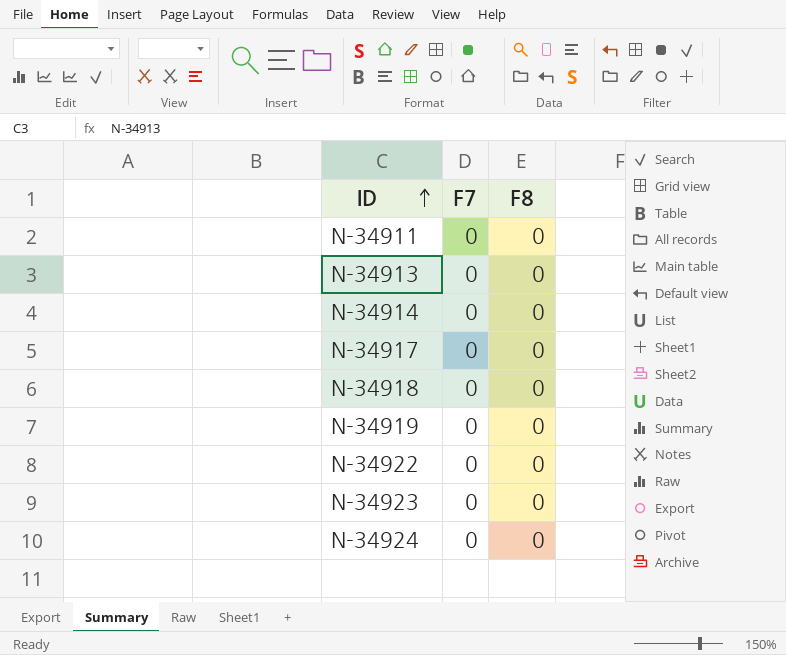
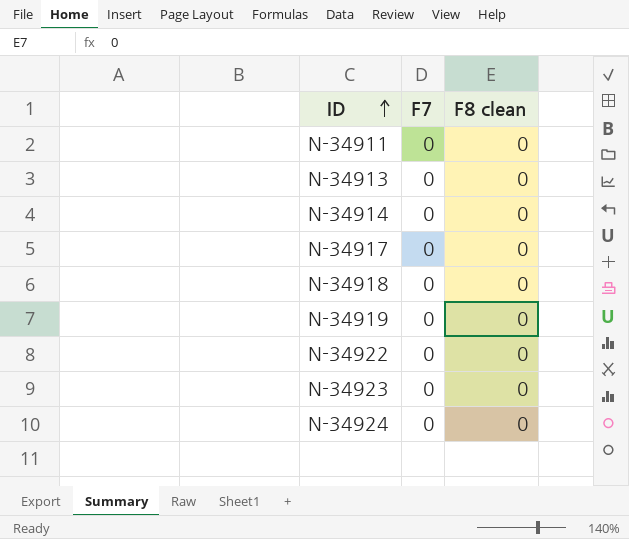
column name: F8 -> F8 clean

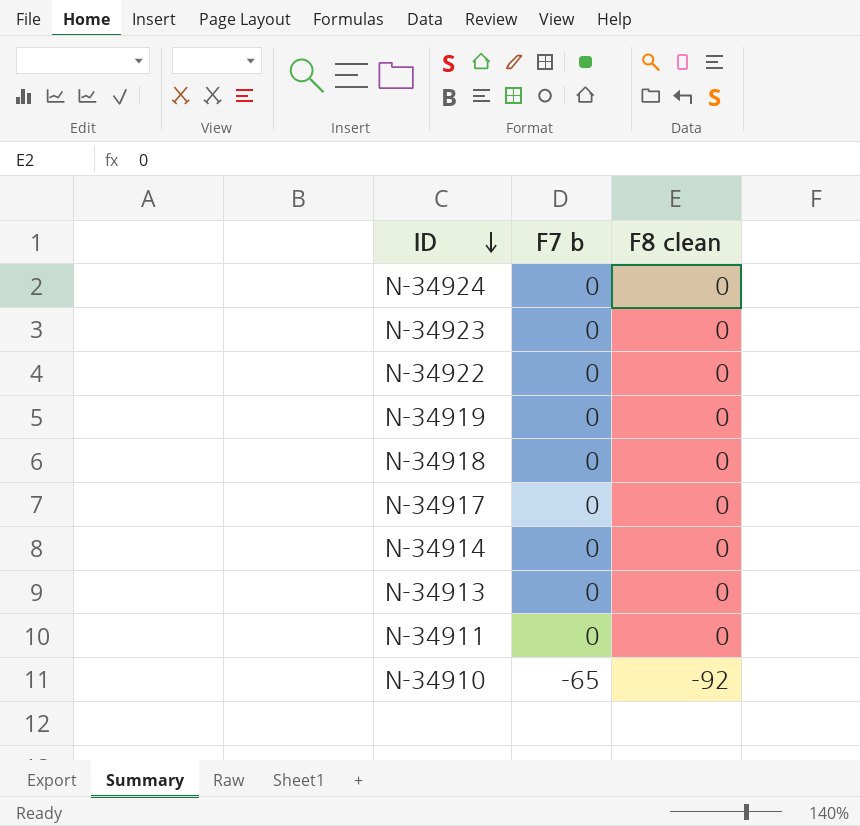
row order: ID ascending -> ID descending
column name: F7 -> F7 b
row N-34910: none -> -65 | -92

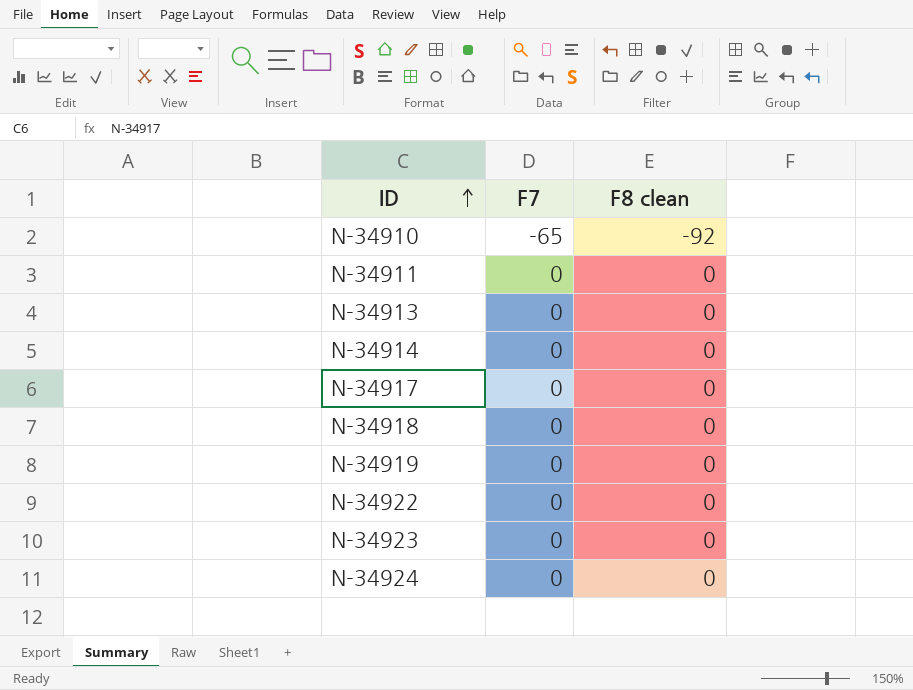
row order: ID descending -> ID ascending
column name: F7 b -> F7

